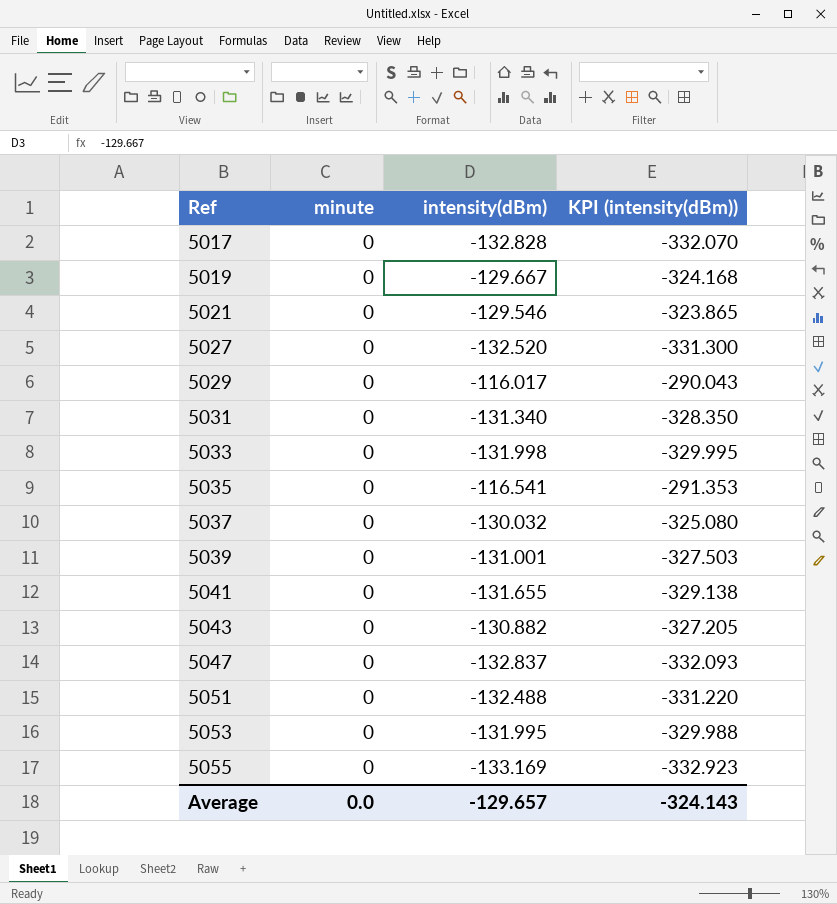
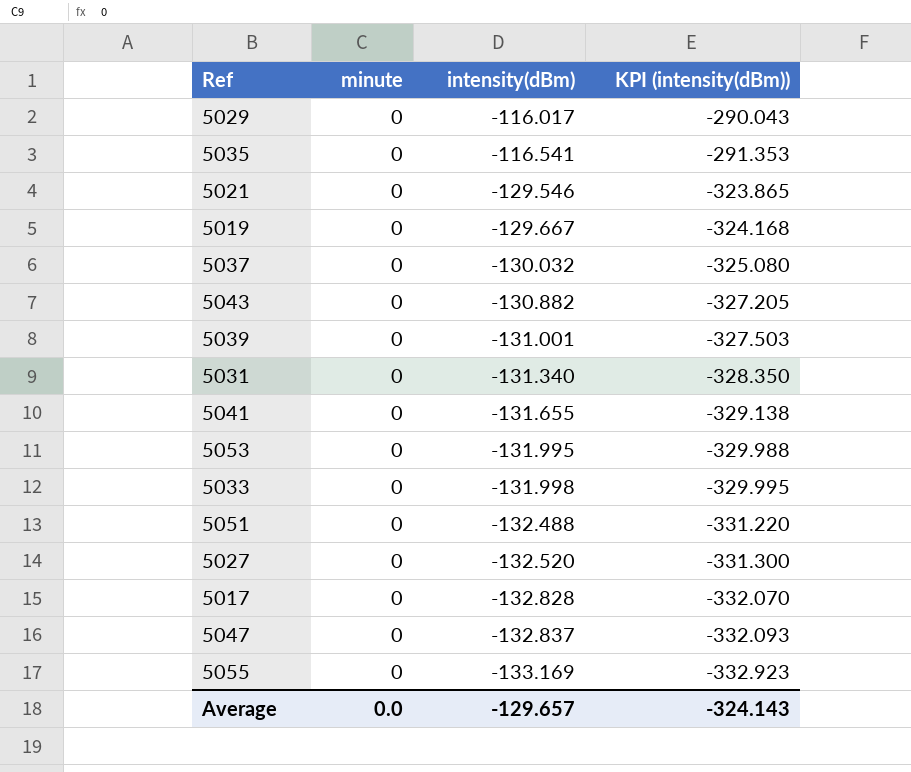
row order: Ref ascending -> intensity(dBm) descending

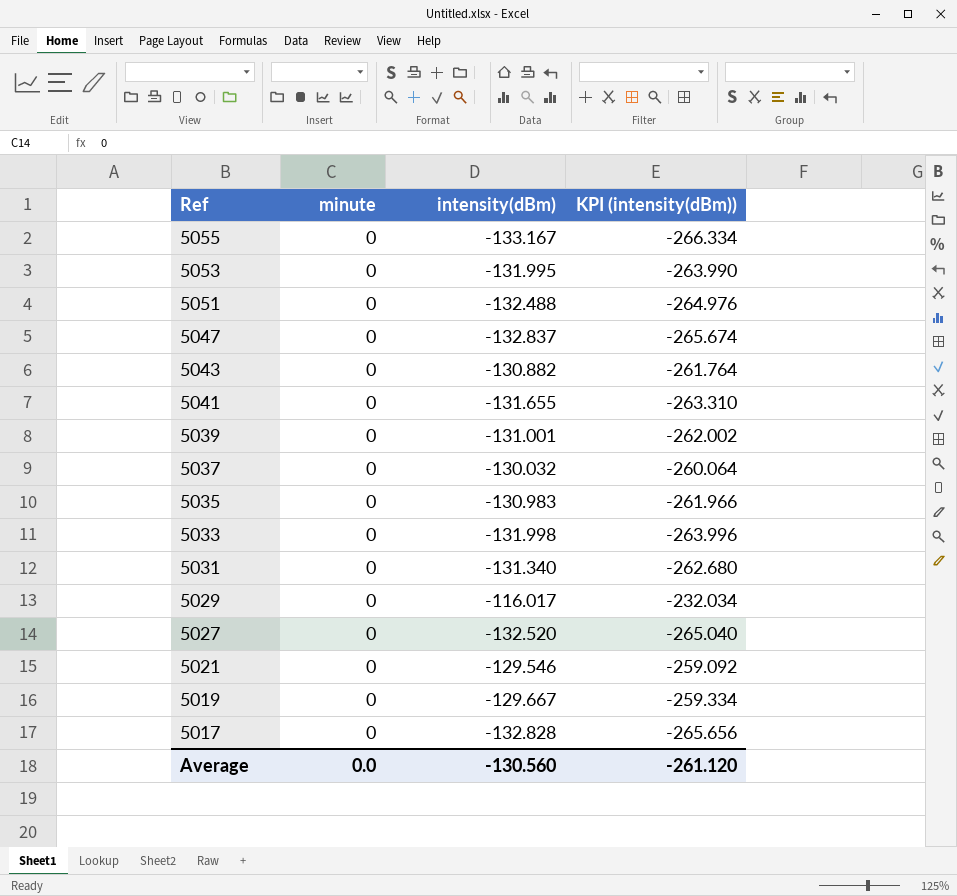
row order: intensity(dBm) descending -> Ref descending
column KPI (intensity(dBm)) | formula: [intensity(dBm)] * 2.5 -> [intensity(dBm)] * 2
5055 | intensity(dBm): -133.169 -> -133.167
5035 | intensity(dBm): -116.541 -> -130.983
Average | intensity(dBm): -129.657 -> -130.560
Average | KPI (intensity(dBm)): -324.143 -> -261.120

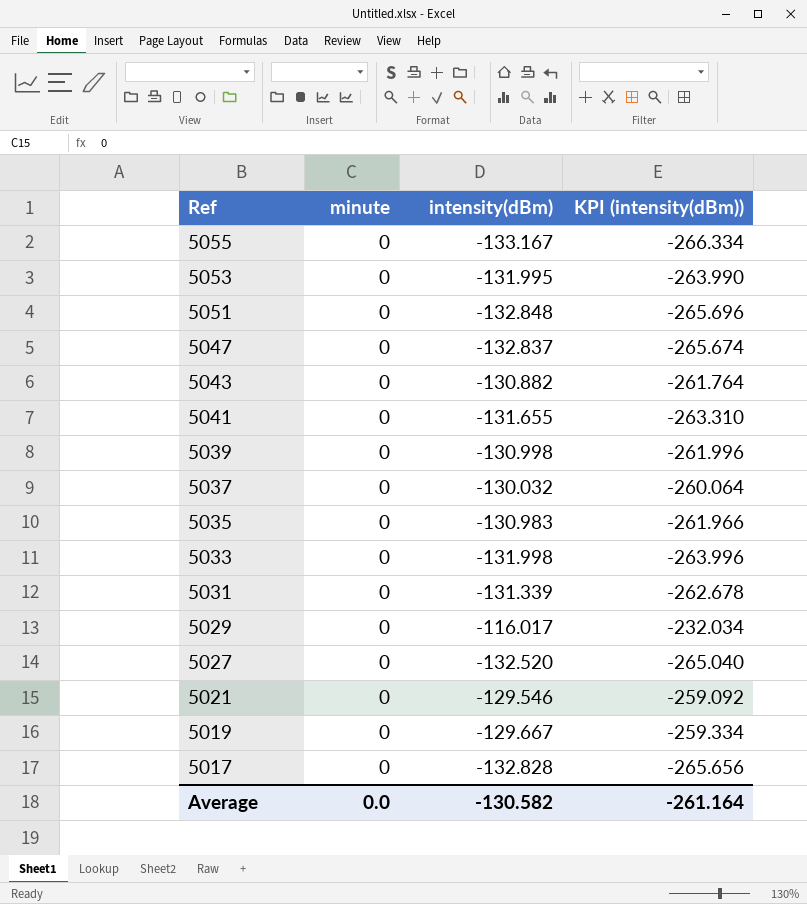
5051 | intensity(dBm): -132.488 -> -132.848
5051 | KPI (intensity(dBm)): -264.976 -> -265.696
5039 | intensity(dBm): -131.001 -> -130.998
5039 | KPI (intensity(dBm)): -262.002 -> -261.996
5031 | intensity(dBm): -131.340 -> -131.339
5031 | KPI (intensity(dBm)): -262.680 -> -262.678
Average | intensity(dBm): -130.560 -> -130.582
Average | KPI (intensity(dBm)): -261.120 -> -261.164

